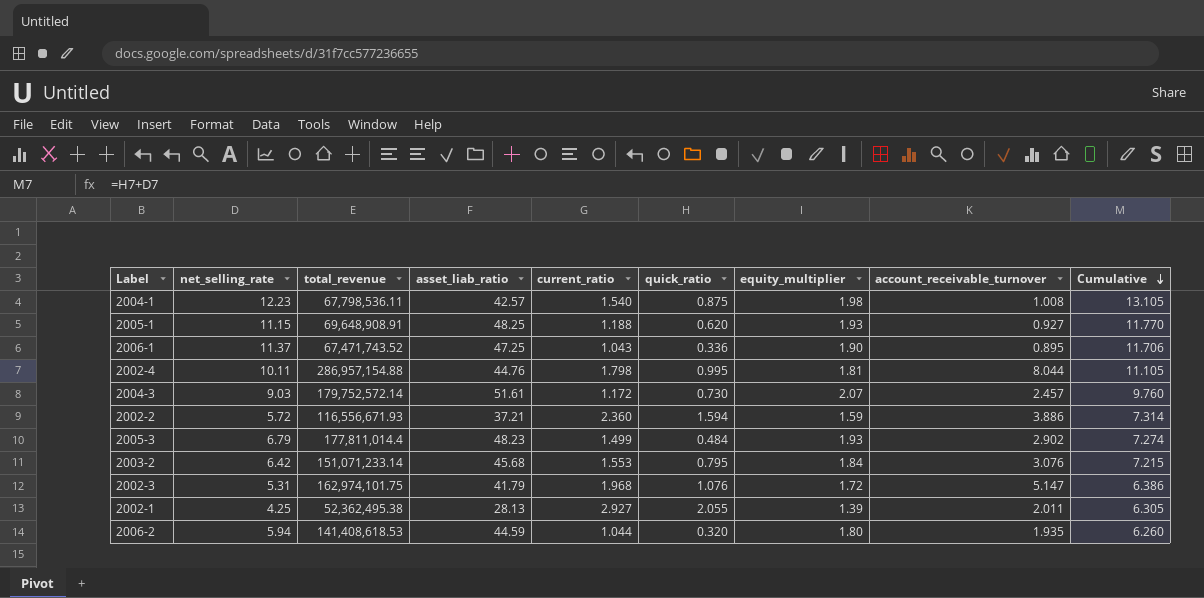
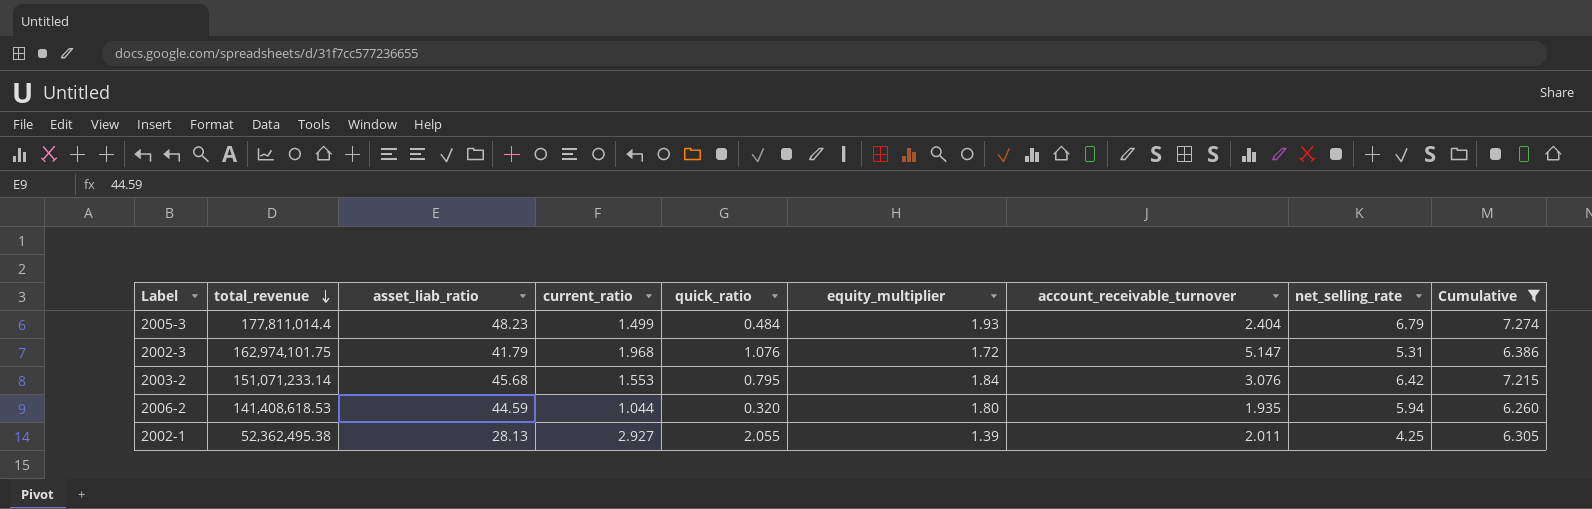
filter: none -> Cumulative <= 7.274
row order: Cumulative descending -> total_revenue descending
column net_selling_rate | position: 2 -> 8
2005-3 | account_receivable_turnover: 2.902 -> 2.404

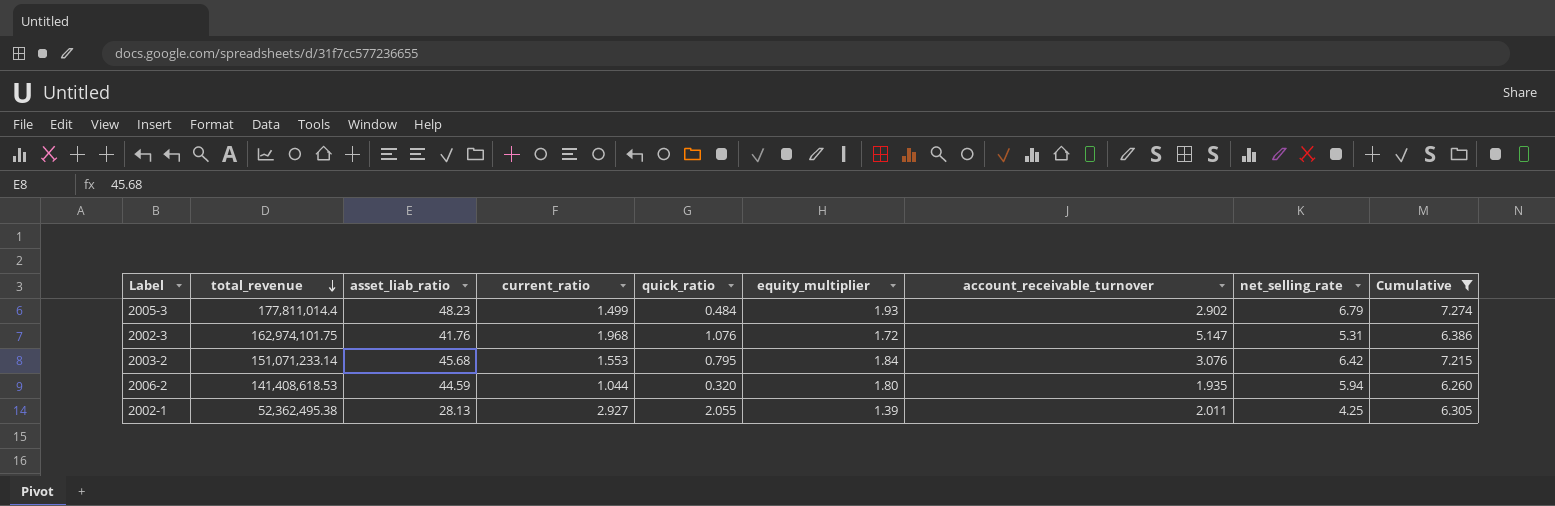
2005-3 | account_receivable_turnover: 2.404 -> 2.902
2002-3 | asset_liab_ratio: 41.79 -> 41.76

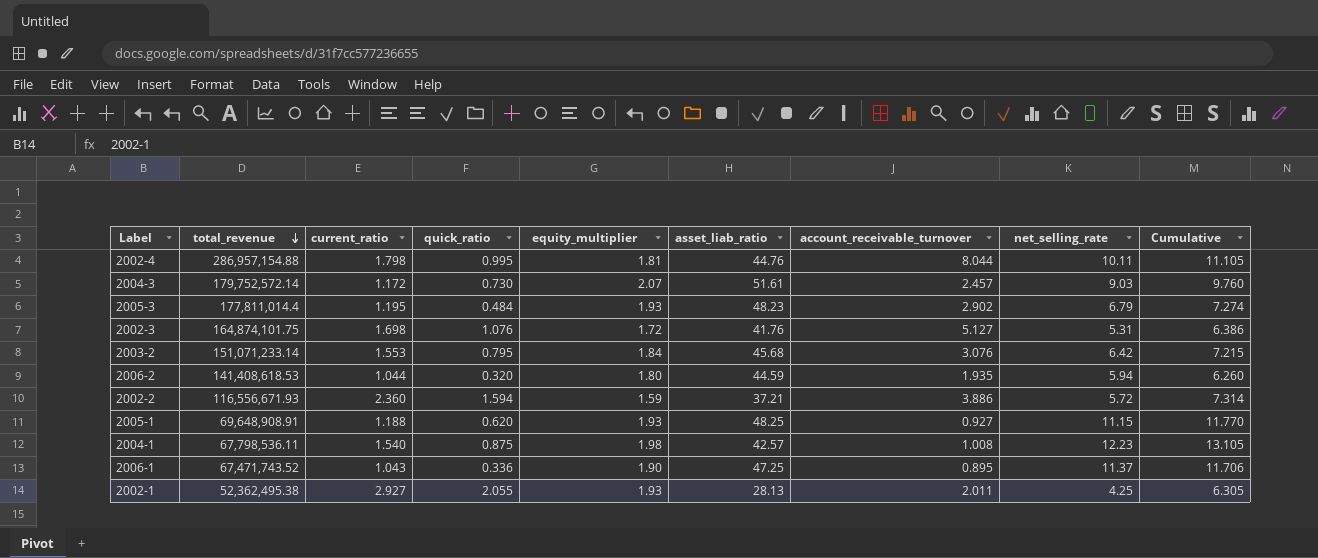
filter: Cumulative <= 7.274 -> none
column asset_liab_ratio | position: 3 -> 6
2005-3 | current_ratio: 1.499 -> 1.195
2002-3 | total_revenue: 162,974,101.75 -> 164,874,101.75
2002-3 | current_ratio: 1.968 -> 1.698
2002-3 | account_receivable_turnover: 5.147 -> 5.127
2002-1 | equity_multiplier: 1.39 -> 1.93

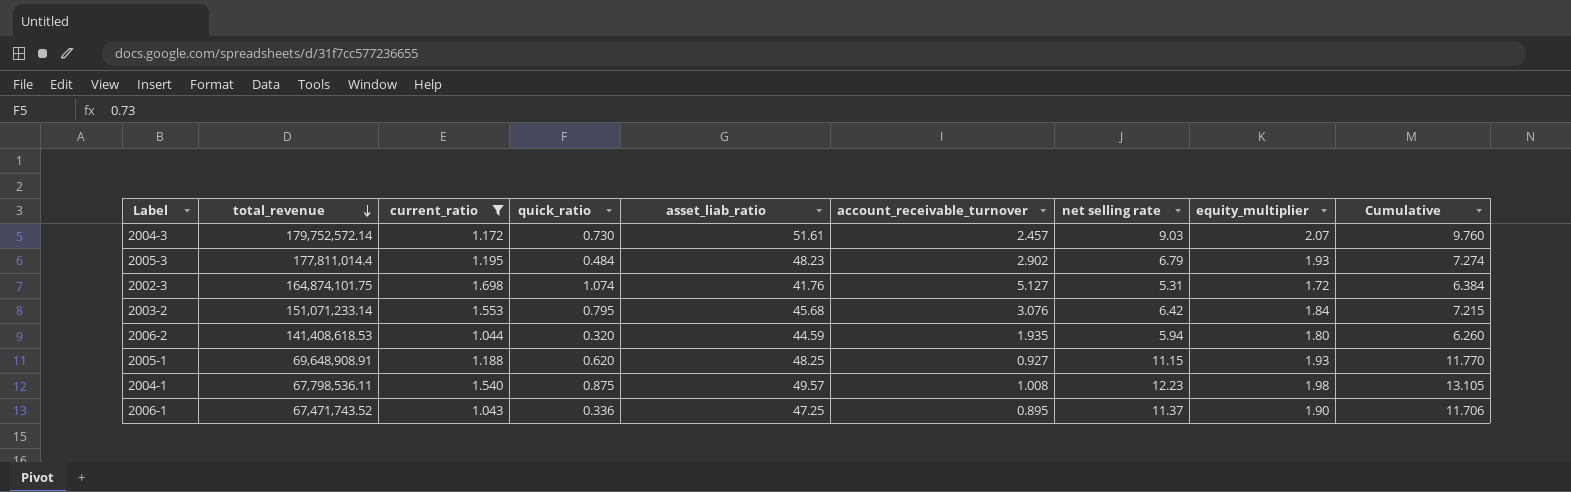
filter: none -> current_ratio <= 1.698
column name: net_selling_rate -> net selling rate
column equity_multiplier | position: 5 -> 8
2002-3 | quick_ratio: 1.076 -> 1.074
2002-3 | Cumulative: 6.386 -> 6.384
2004-1 | asset_liab_ratio: 42.57 -> 49.57

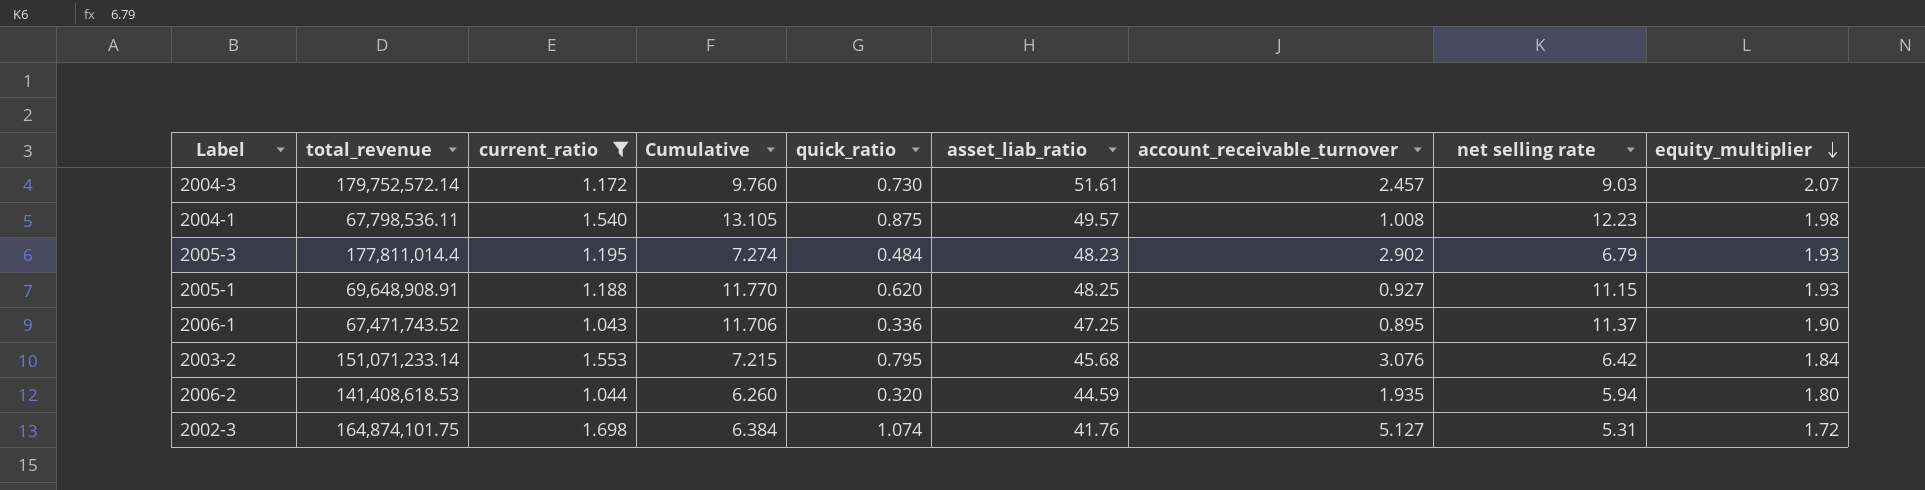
row order: total_revenue descending -> equity_multiplier descending
column Cumulative | position: 9 -> 4

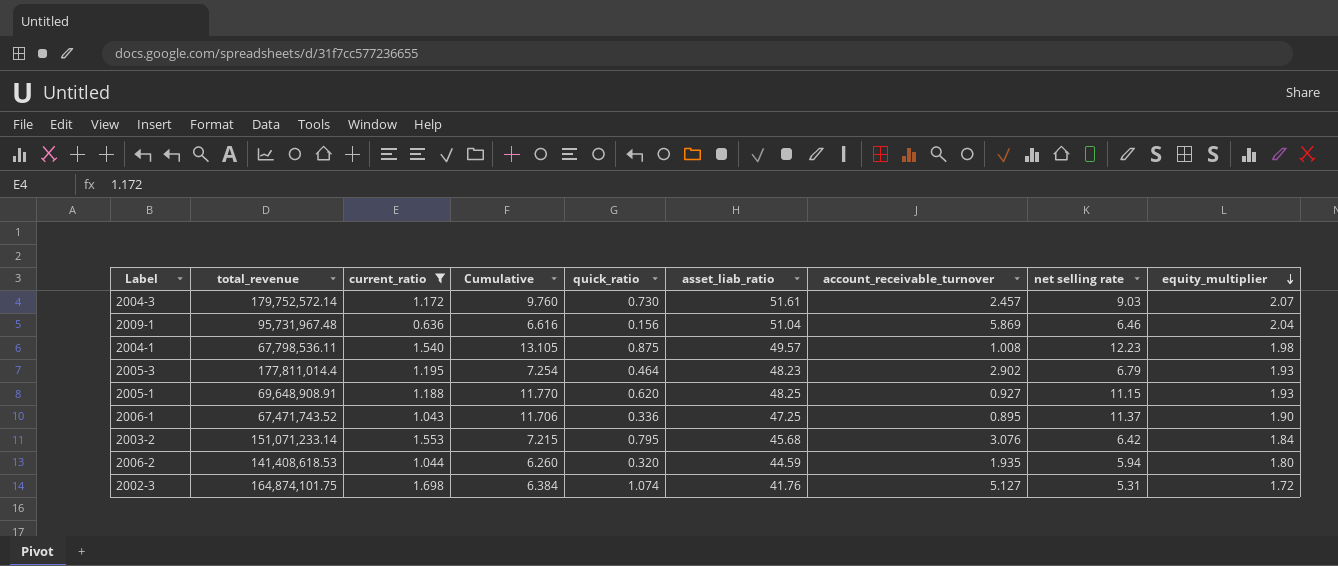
row 2009-1: none -> 95,731,967.48 | 0.636 | 6.616 | 0.156 | 51.04 | 5.869 | 6.46 | 2.04
2005-3 | Cumulative: 7.274 -> 7.254
2005-3 | quick_ratio: 0.484 -> 0.464

